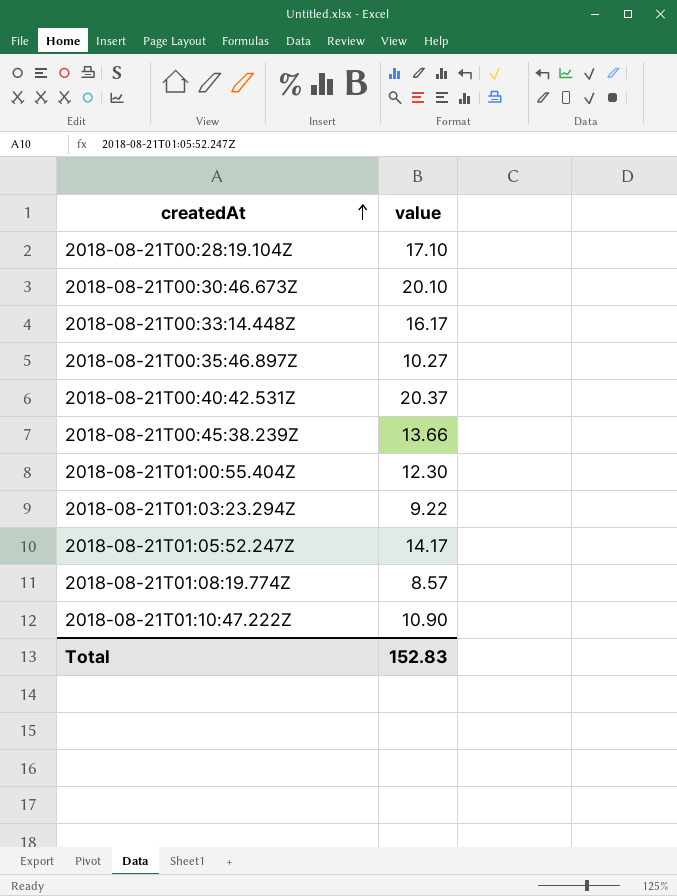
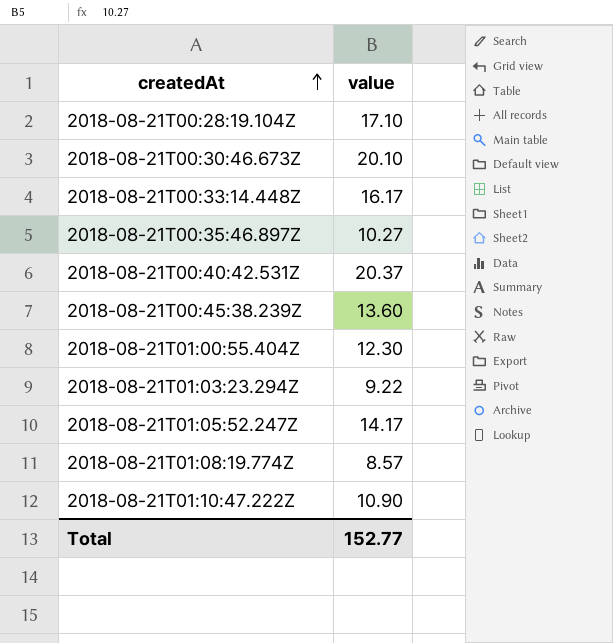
2018-08-21T00:45:38.239Z | value: 13.66 -> 13.60
Total | value: 152.83 -> 152.77

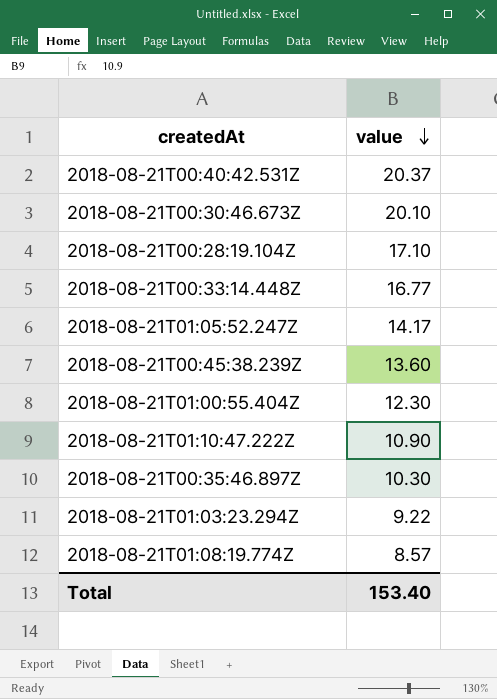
row order: createdAt ascending -> value descending
2018-08-21T00:33:14.448Z | value: 16.17 -> 16.77
2018-08-21T00:35:46.897Z | value: 10.27 -> 10.30
Total | value: 152.77 -> 153.40

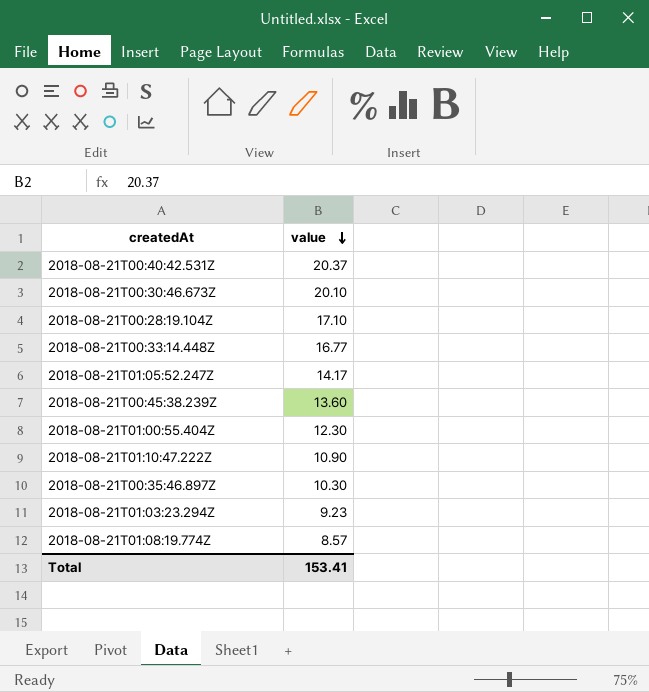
2018-08-21T01:03:23.294Z | value: 9.22 -> 9.23
Total | value: 153.40 -> 153.41

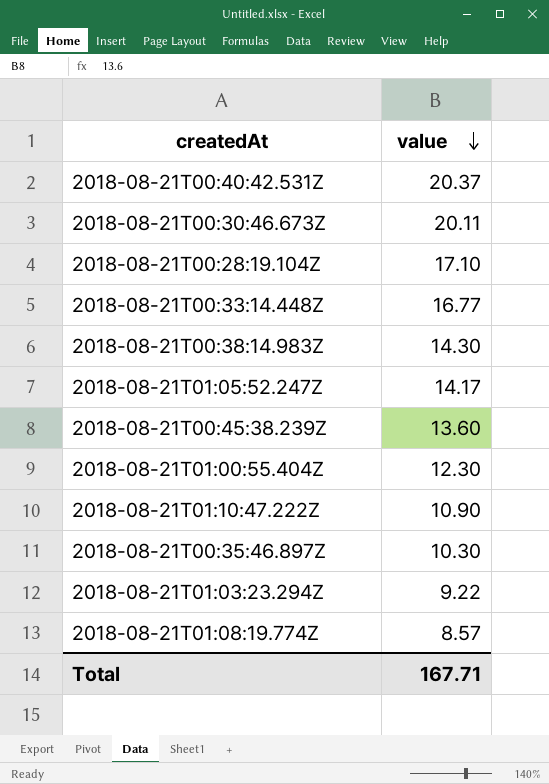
2018-08-21T00:30:46.673Z | value: 20.10 -> 20.11
row 2018-08-21T00:38:14.983Z: none -> 14.30
2018-08-21T01:03:23.294Z | value: 9.23 -> 9.22
Total | value: 153.41 -> 167.71

